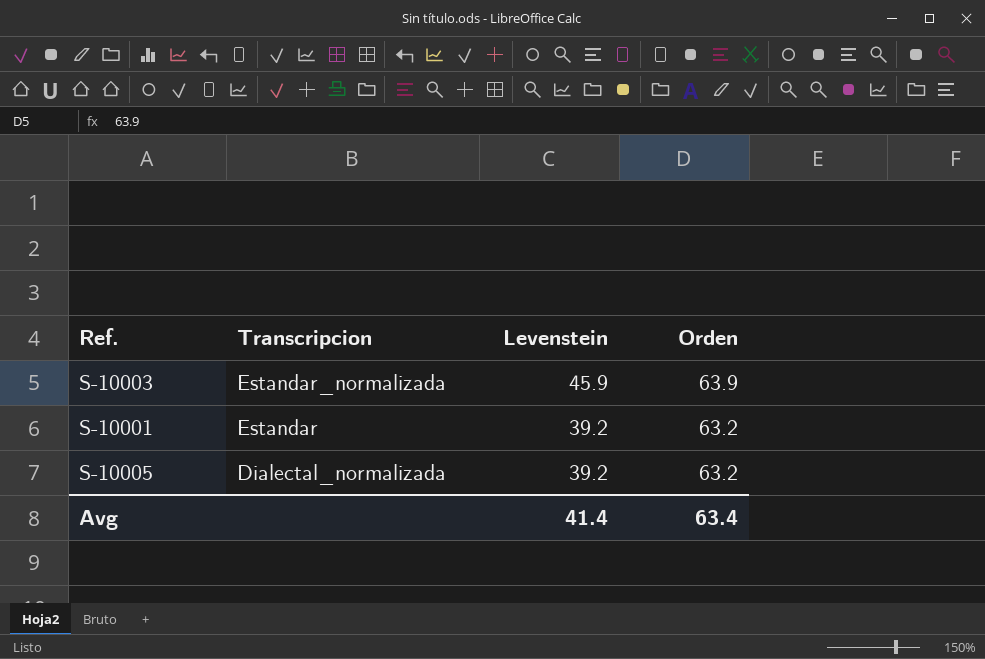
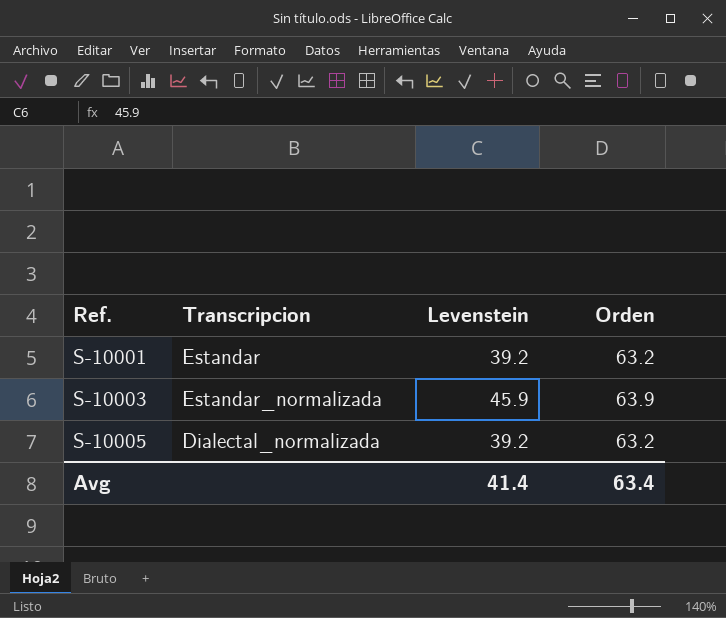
row order: Transcripcion descending -> Ref. ascending

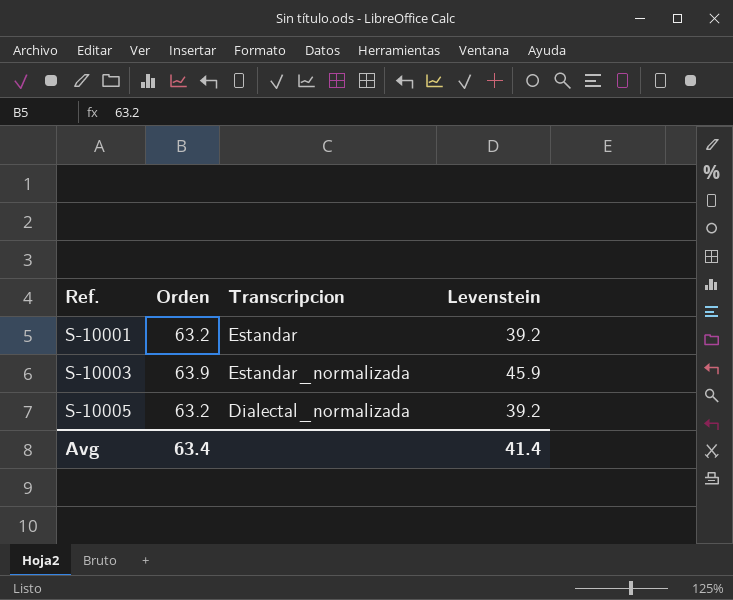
column Orden | position: 4 -> 2

